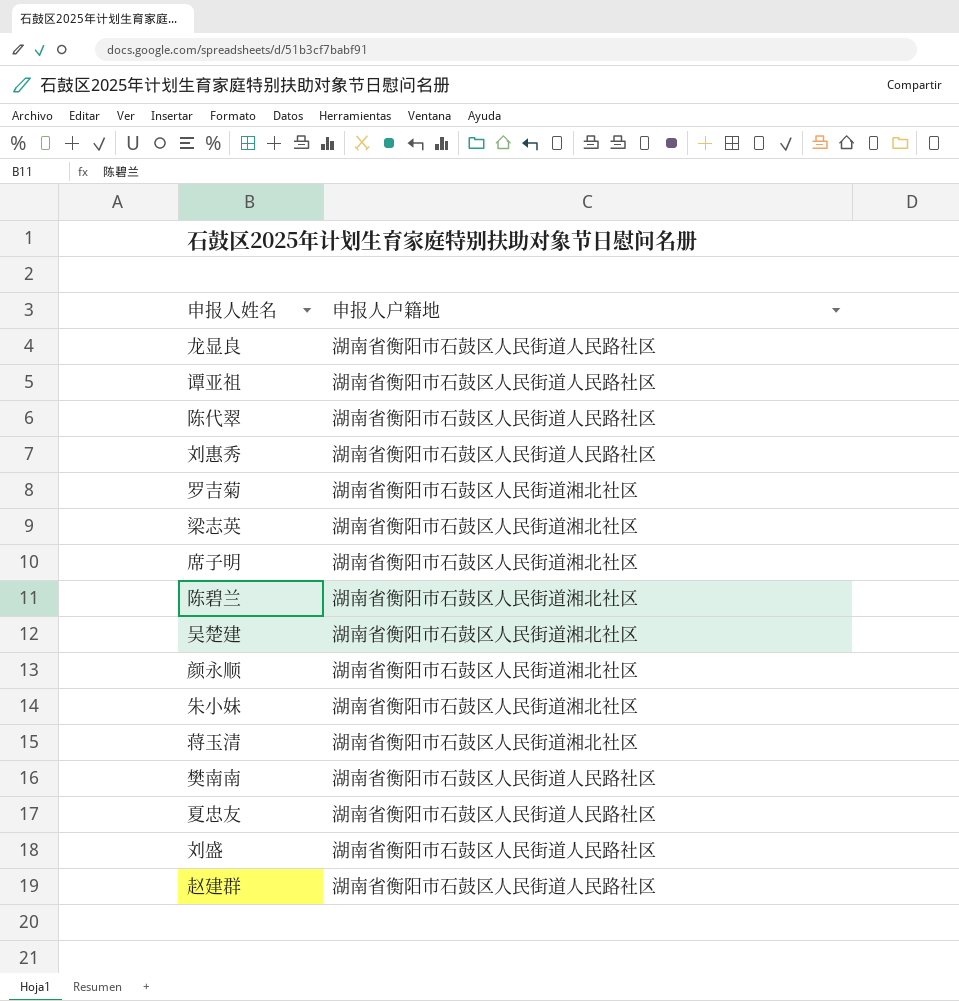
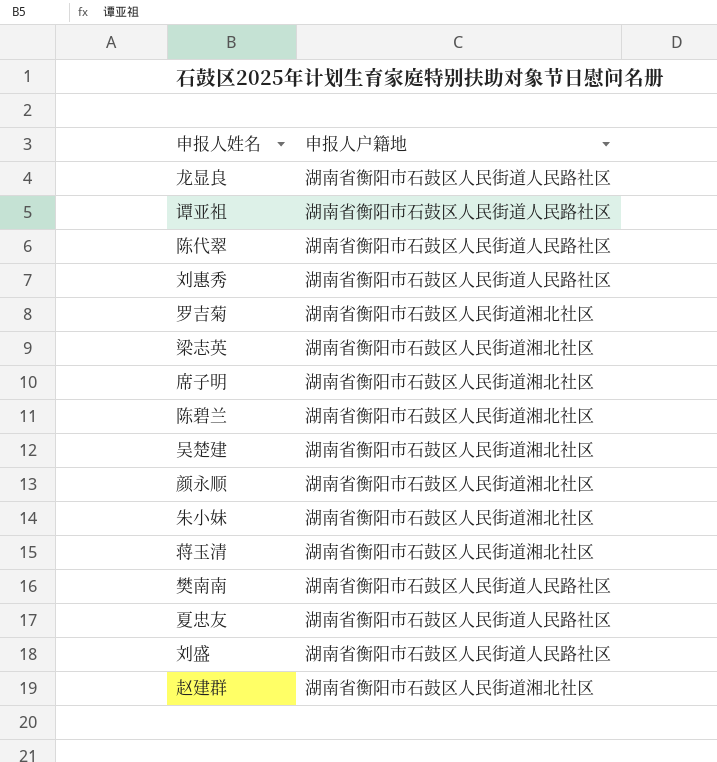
赵建群 | 申报人户籍地: 湖南省衡阳市石鼓区人民街道人民路社区 -> 湖南省衡阳市石鼓区人民街道湘北社区

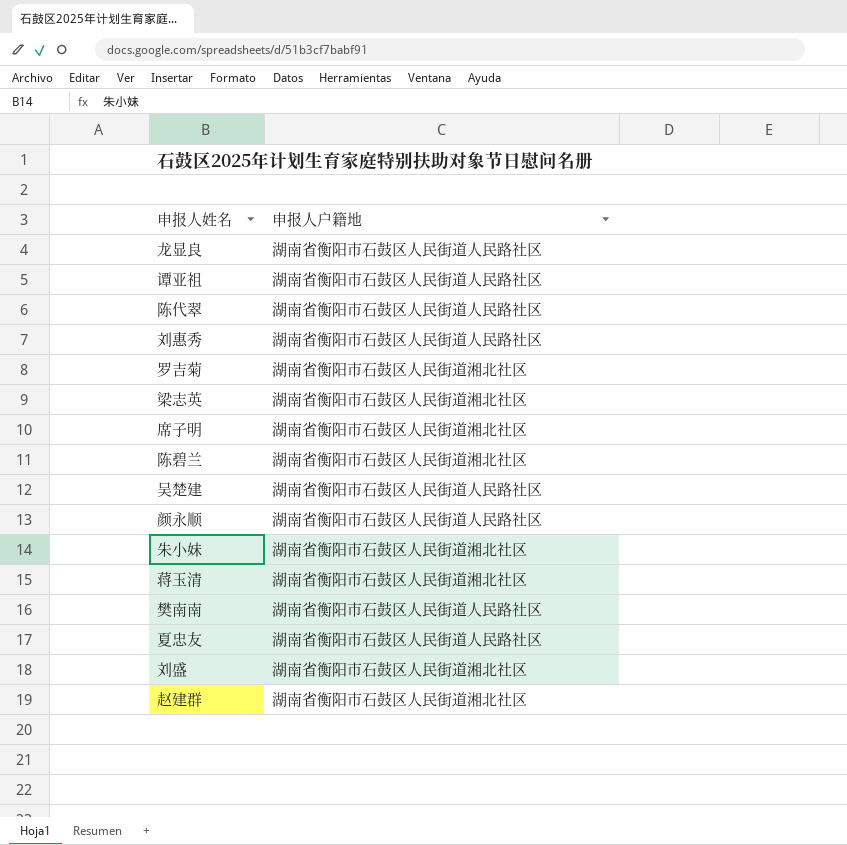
吴楚建 | 申报人户籍地: 湖南省衡阳市石鼓区人民街道湘北社区 -> 湖南省衡阳市石鼓区人民街道人民路社区
颜永顺 | 申报人户籍地: 湖南省衡阳市石鼓区人民街道湘北社区 -> 湖南省衡阳市石鼓区人民街道人民路社区
刘盛 | 申报人户籍地: 湖南省衡阳市石鼓区人民街道人民路社区 -> 湖南省衡阳市石鼓区人民街道湘北社区

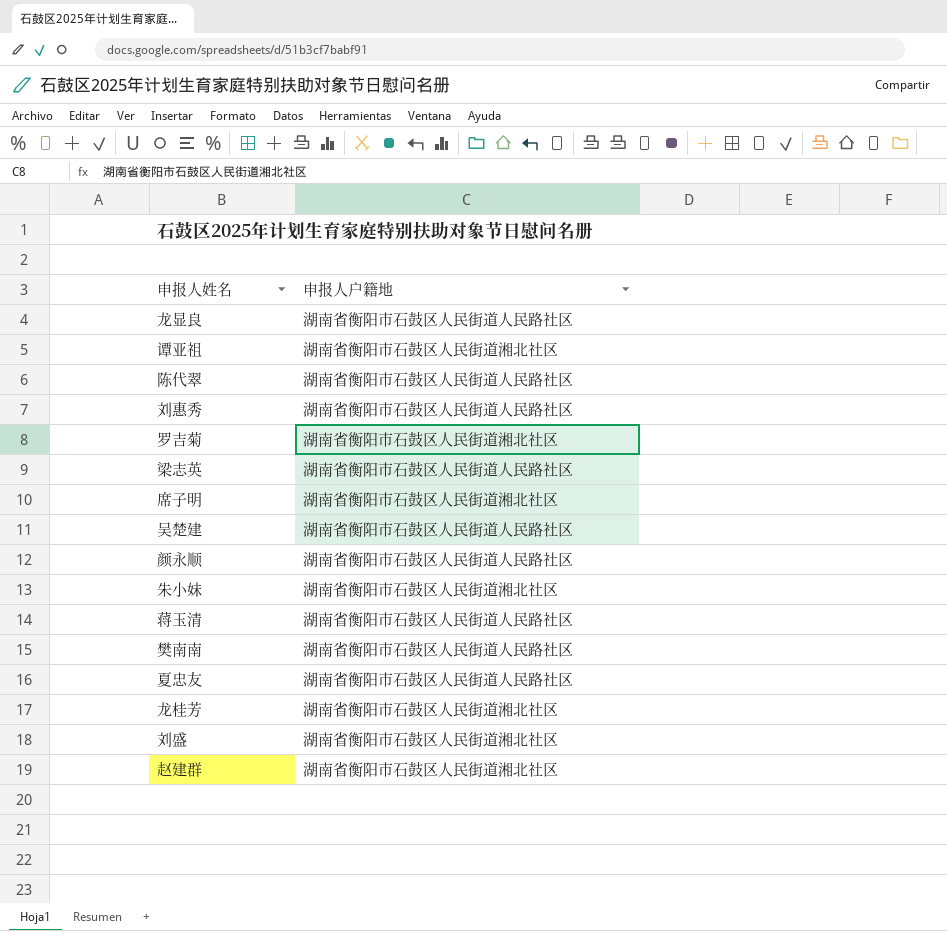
row 陈碧兰: 湖南省衡阳市石鼓区人民街道湘北社区 -> none
谭亚祖 | 申报人户籍地: 湖南省衡阳市石鼓区人民街道人民路社区 -> 湖南省衡阳市石鼓区人民街道湘北社区
梁志英 | 申报人户籍地: 湖南省衡阳市石鼓区人民街道湘北社区 -> 湖南省衡阳市石鼓区人民街道人民路社区
蒋玉清 | 申报人户籍地: 湖南省衡阳市石鼓区人民街道湘北社区 -> 湖南省衡阳市石鼓区人民街道人民路社区
row 龙桂芳: none -> 湖南省衡阳市石鼓区人民街道湘北社区

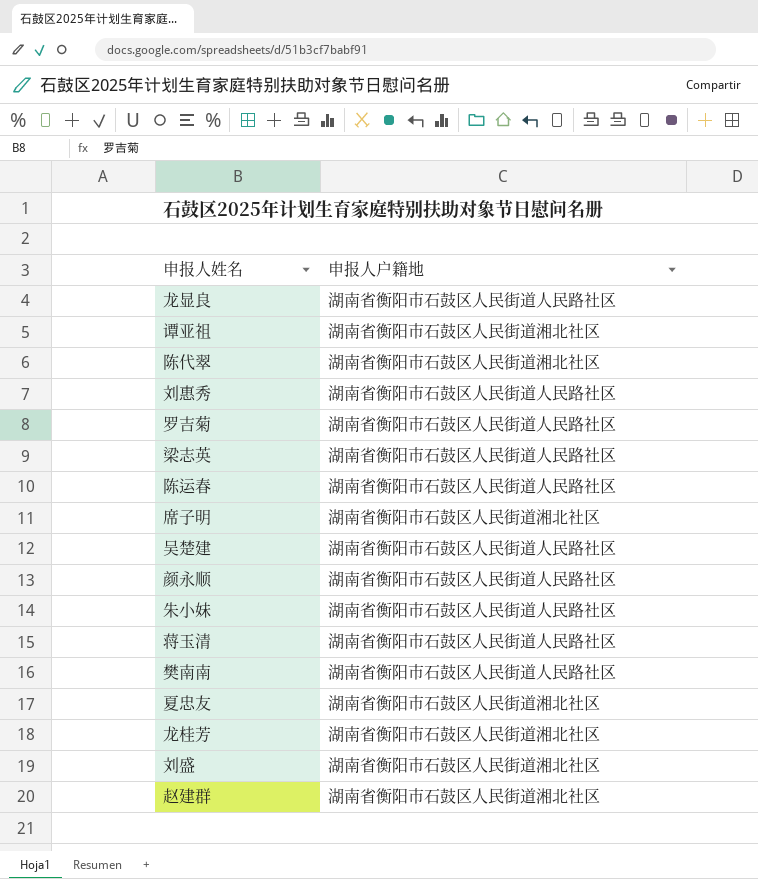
陈代翠 | 申报人户籍地: 湖南省衡阳市石鼓区人民街道人民路社区 -> 湖南省衡阳市石鼓区人民街道湘北社区
罗吉菊 | 申报人户籍地: 湖南省衡阳市石鼓区人民街道湘北社区 -> 湖南省衡阳市石鼓区人民街道人民路社区
row 陈运春: none -> 湖南省衡阳市石鼓区人民街道人民路社区
朱小妹 | 申报人户籍地: 湖南省衡阳市石鼓区人民街道湘北社区 -> 湖南省衡阳市石鼓区人民街道人民路社区
夏忠友 | 申报人户籍地: 湖南省衡阳市石鼓区人民街道人民路社区 -> 湖南省衡阳市石鼓区人民街道湘北社区

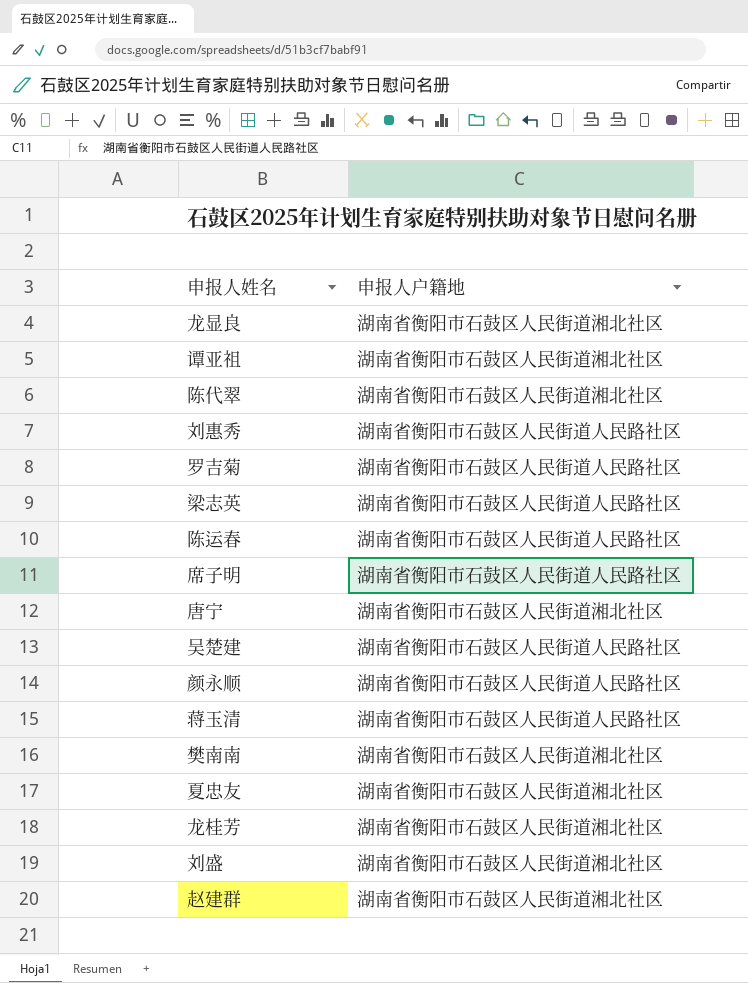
row 朱小妹: 湖南省衡阳市石鼓区人民街道人民路社区 -> none
龙显良 | 申报人户籍地: 湖南省衡阳市石鼓区人民街道人民路社区 -> 湖南省衡阳市石鼓区人民街道湘北社区
席子明 | 申报人户籍地: 湖南省衡阳市石鼓区人民街道湘北社区 -> 湖南省衡阳市石鼓区人民街道人民路社区
row 唐宁: none -> 湖南省衡阳市石鼓区人民街道湘北社区
樊南南 | 申报人户籍地: 湖南省衡阳市石鼓区人民街道人民路社区 -> 湖南省衡阳市石鼓区人民街道湘北社区

